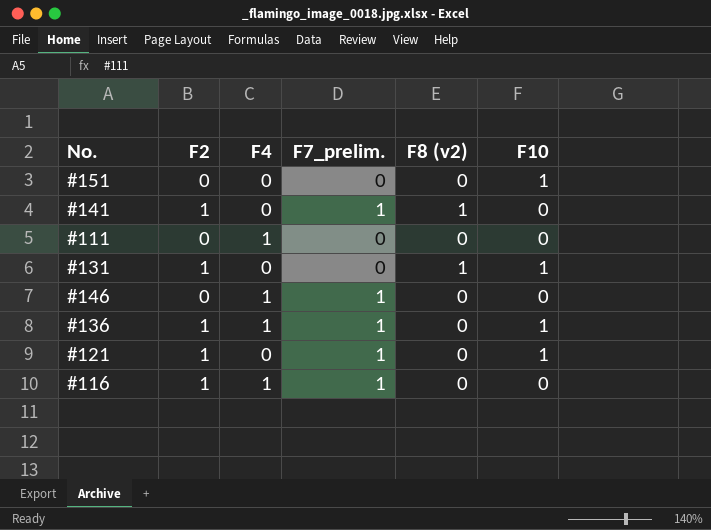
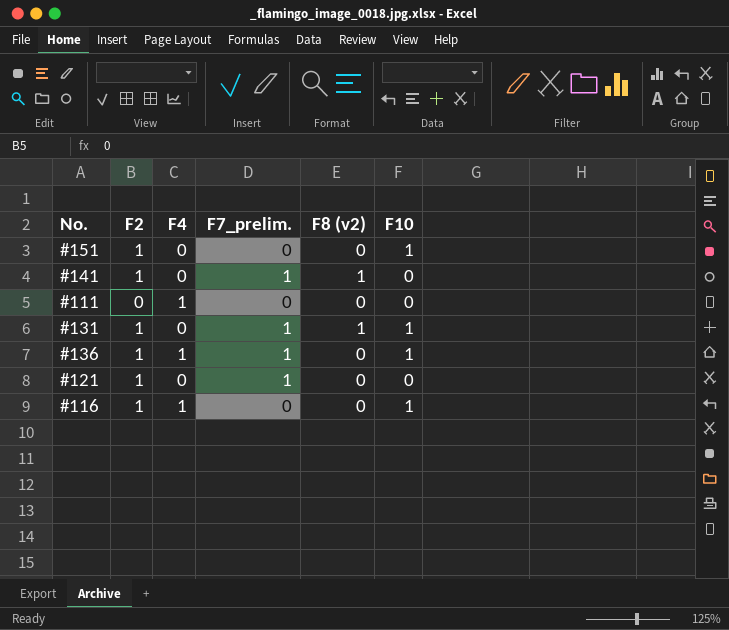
row #146: 0 | 1 | 1 | 0 | 0 -> none
#151 | F2: 0 -> 1
#131 | F7_prelim.: 0 -> 1
#121 | F10: 1 -> 0
#116 | F7_prelim.: 1 -> 0
#116 | F10: 0 -> 1

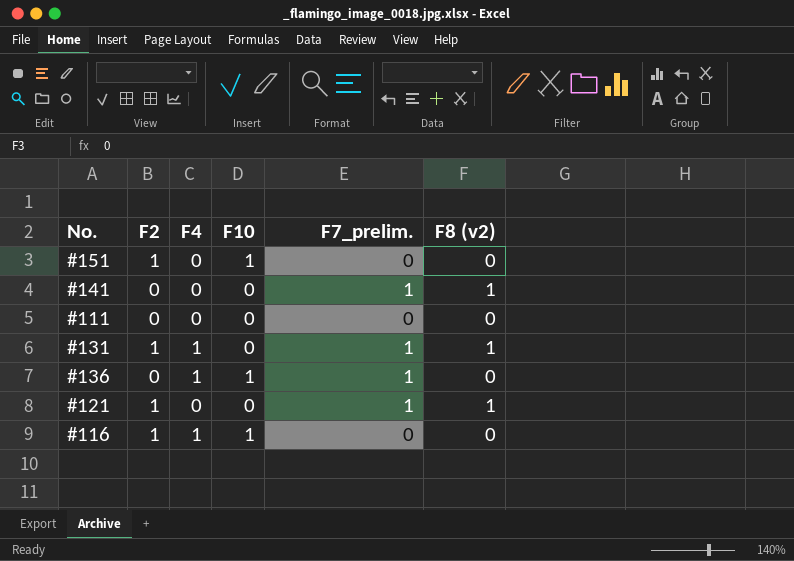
column F10 | position: 6 -> 4
#141 | F2: 1 -> 0
#111 | F4: 1 -> 0
#131 | F4: 0 -> 1
#131 | F10: 1 -> 0
#136 | F2: 1 -> 0
#121 | F8 (v2): 0 -> 1

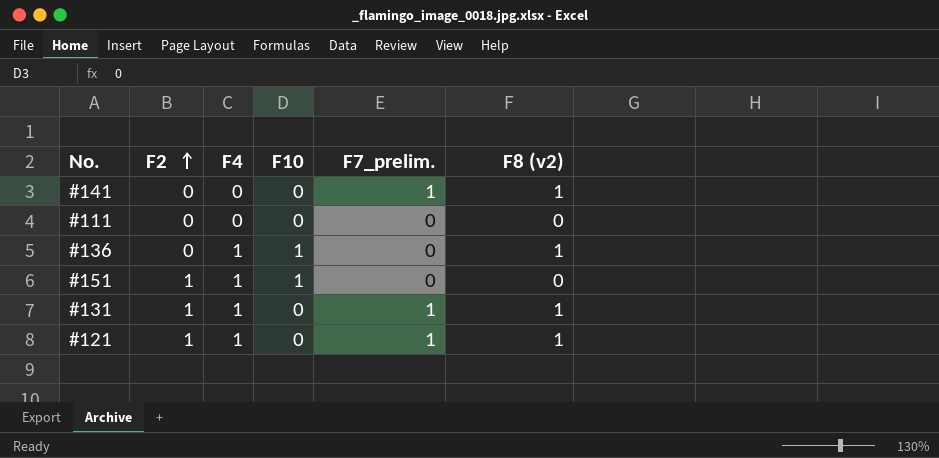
row order: none -> F2 ascending
row #116: 1 | 1 | 1 | 0 | 0 -> none
#136 | F7_prelim.: 1 -> 0
#136 | F8 (v2): 0 -> 1
#151 | F4: 0 -> 1
#121 | F4: 0 -> 1

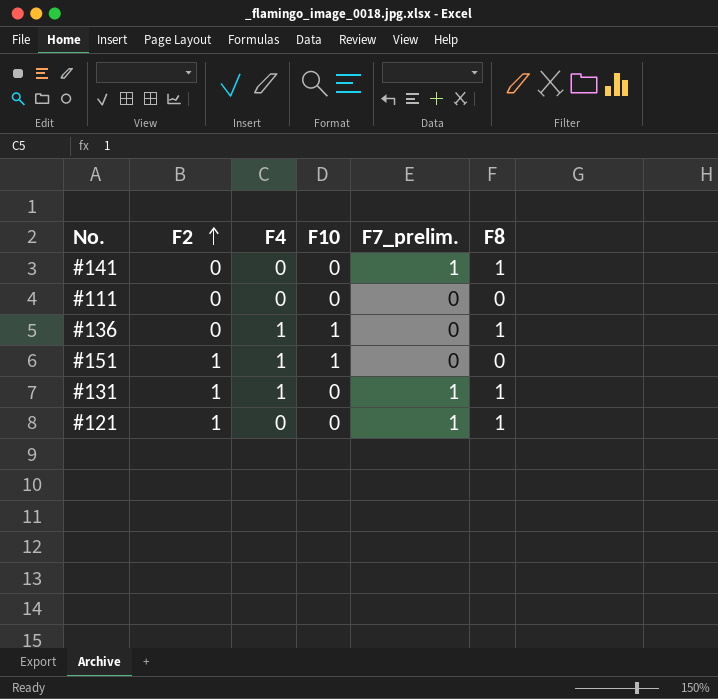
column name: F8 (v2) -> F8
#121 | F4: 1 -> 0

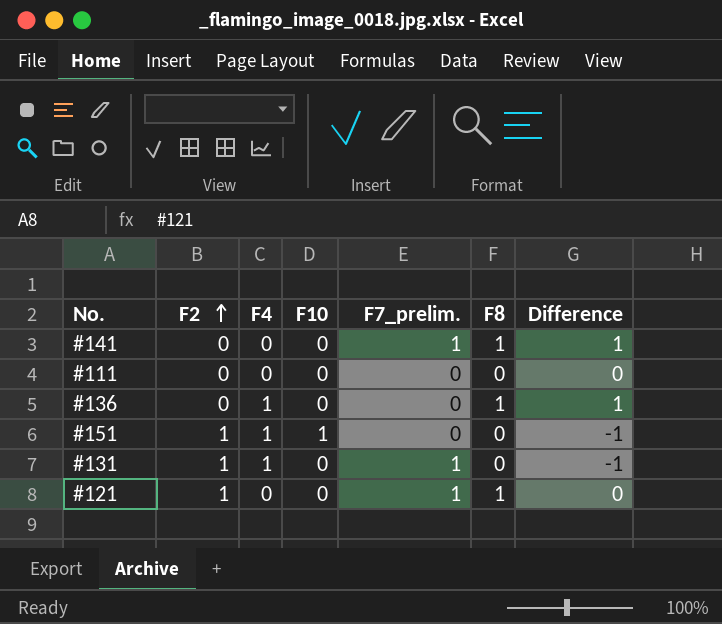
column Difference | formula: none -> [F8] - [F2]
#136 | F10: 1 -> 0
#131 | F8: 1 -> 0

